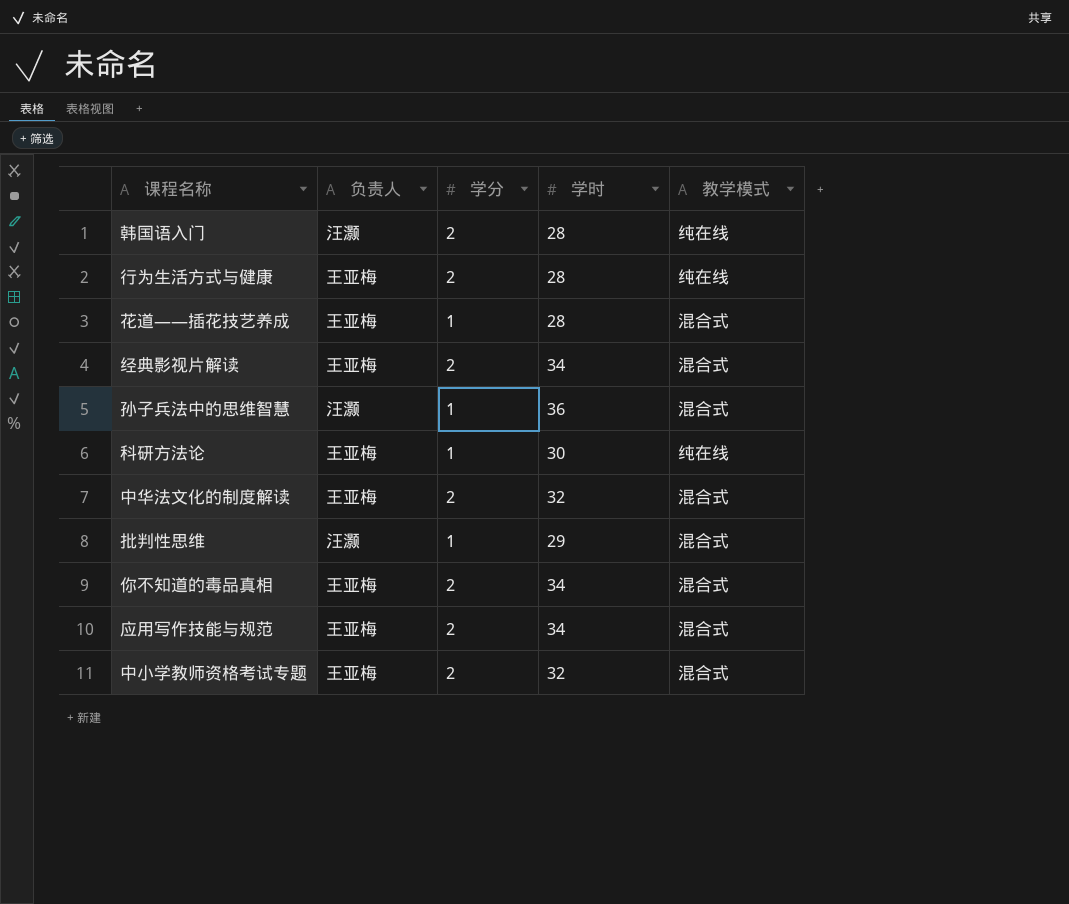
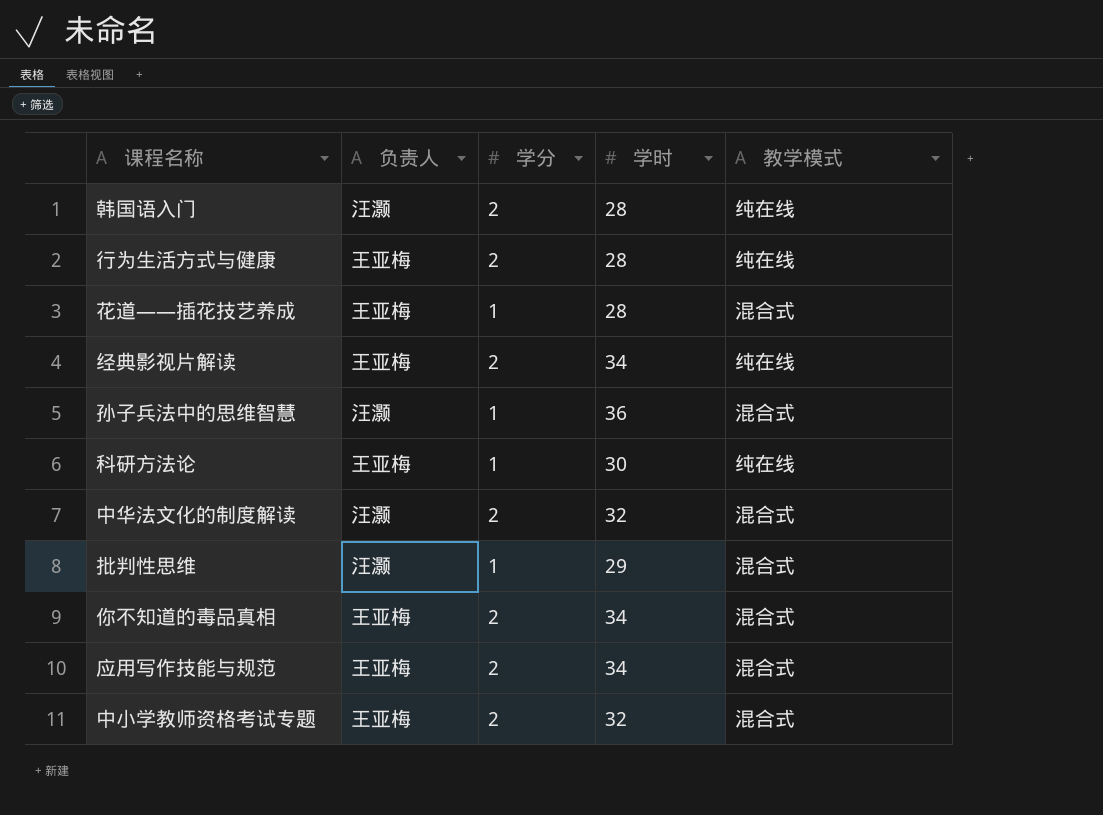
经典影视片解读 | 教学模式: 混合式 -> 纯在线
中华法文化的制度解读 | 负责人: 王亚梅 -> 汪灏

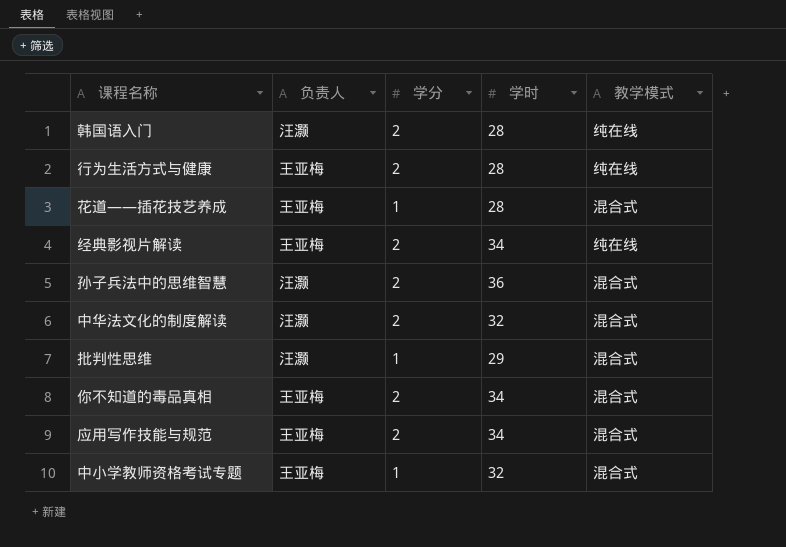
row 科研方法论: 王亚梅 | 1 | 30 | 纯在线 -> none
孙子兵法中的思维智慧 | 学分: 1 -> 2
中小学教师资格考试专题 | 学分: 2 -> 1

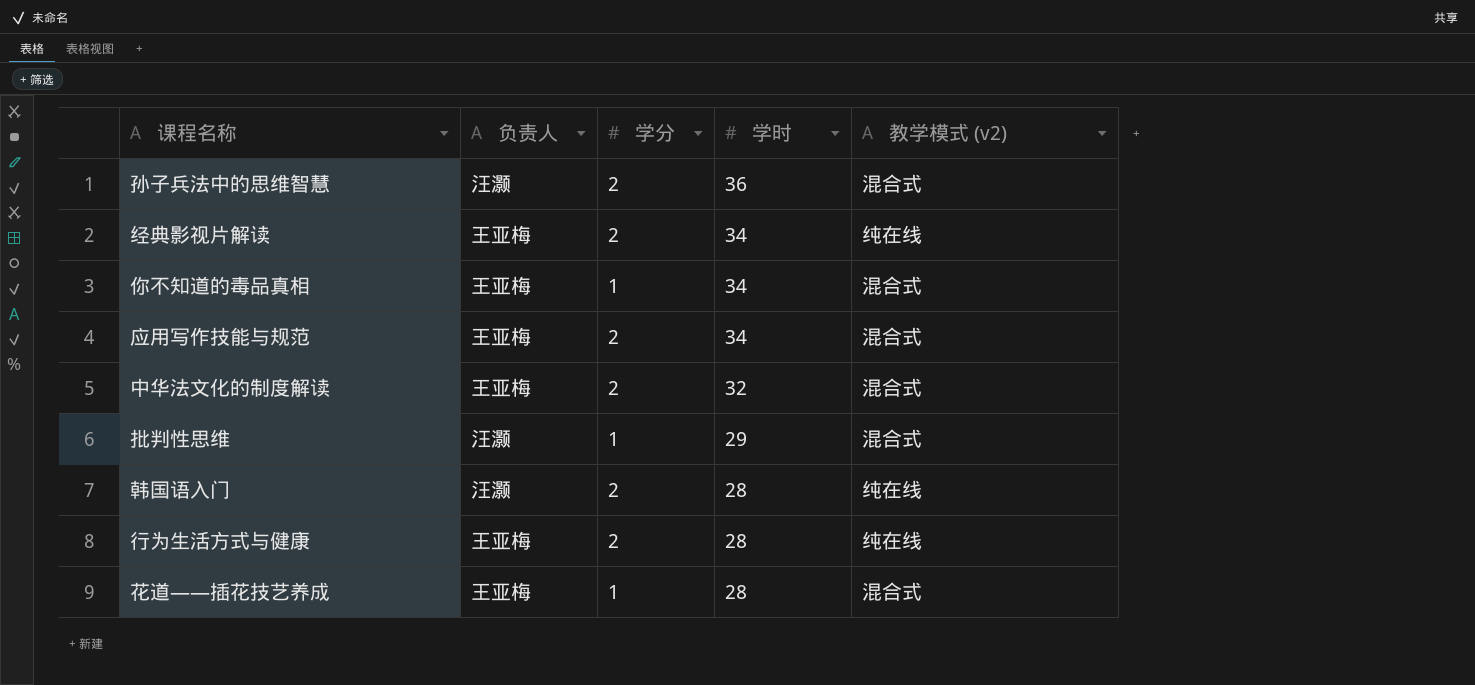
row order: none -> 学时 descending
column name: 教学模式 -> 教学模式 (v2)
row 中小学教师资格考试专题: 王亚梅 | 1 | 32 | 混合式 -> none
你不知道的毒品真相 | 学分: 2 -> 1
中华法文化的制度解读 | 负责人: 汪灏 -> 王亚梅

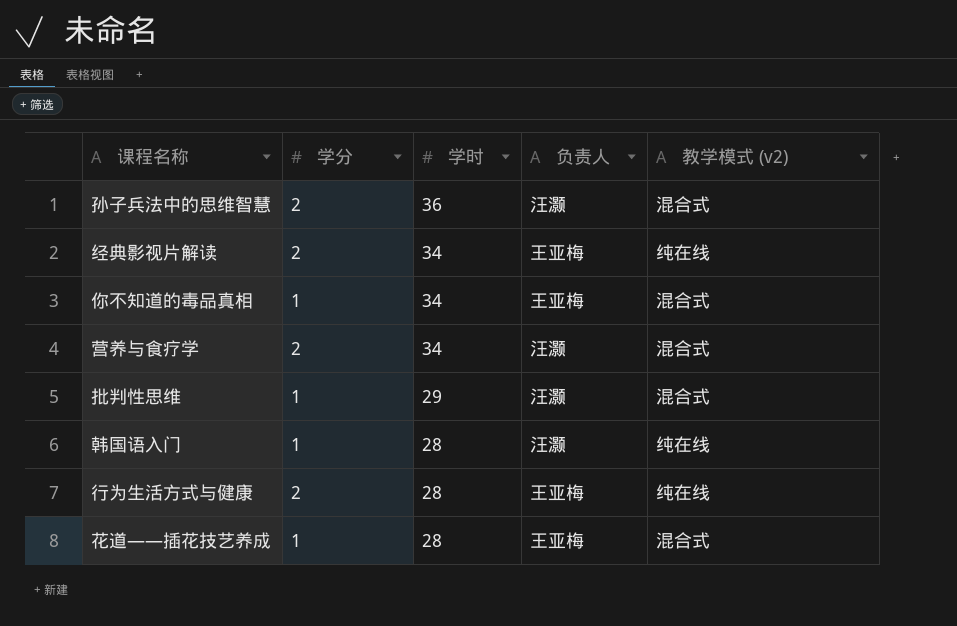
column 负责人 | position: 2 -> 4
row 应用写作技能与规范: 王亚梅 | 2 | 34 | 混合式 -> none
row 中华法文化的制度解读: 王亚梅 | 2 | 32 | 混合式 -> none
row 营养与食疗学: none -> 2 | 34 | 汪灏 | 混合式
韩国语入门 | 学分: 2 -> 1

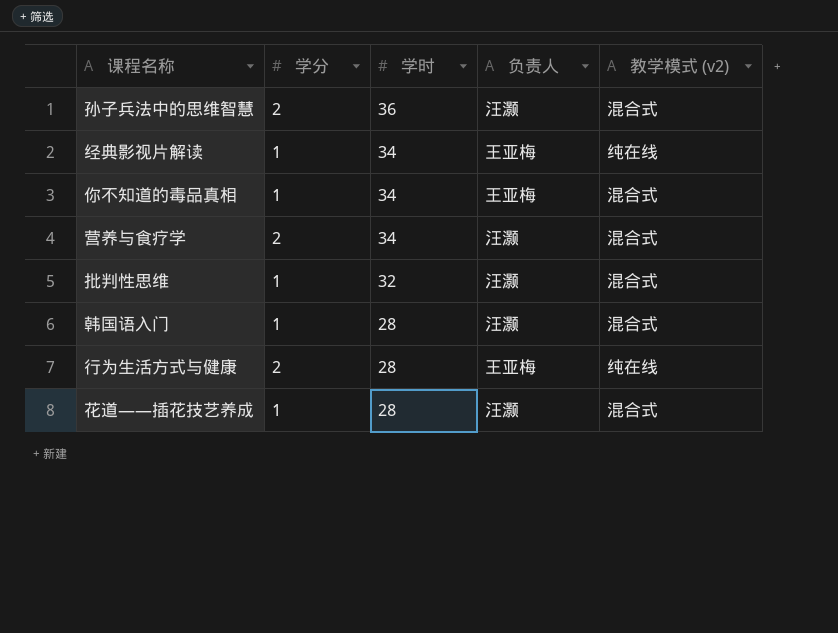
经典影视片解读 | 学分: 2 -> 1
批判性思维 | 学时: 29 -> 32
韩国语入门 | 教学模式 (v2): 纯在线 -> 混合式
花道——插花技艺养成 | 负责人: 王亚梅 -> 汪灏

